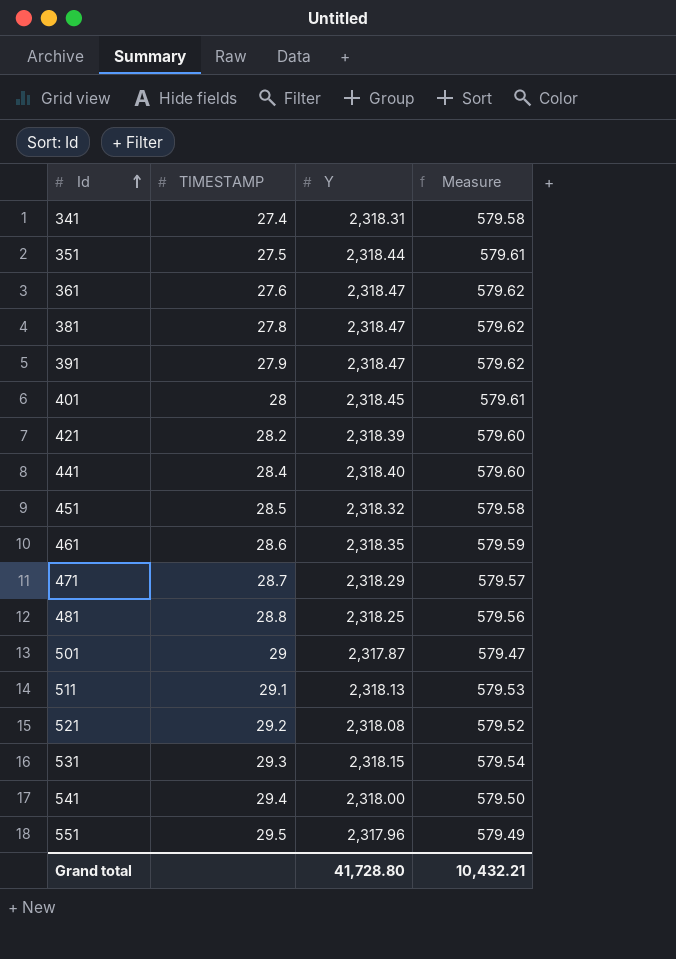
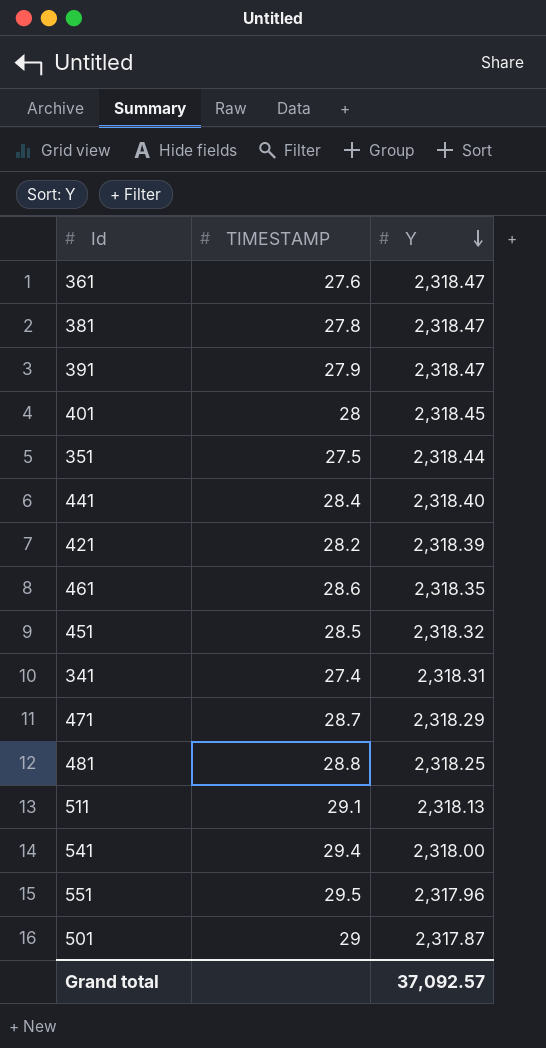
row order: Id ascending -> Y descending
column Measure | formula: [Y] * 0.25 -> none
row 521: 29.2 | 2,318.08 | 579.52 -> none
row 531: 29.3 | 2,318.15 | 579.54 -> none
Grand total | Y: 41,728.80 -> 37,092.57

